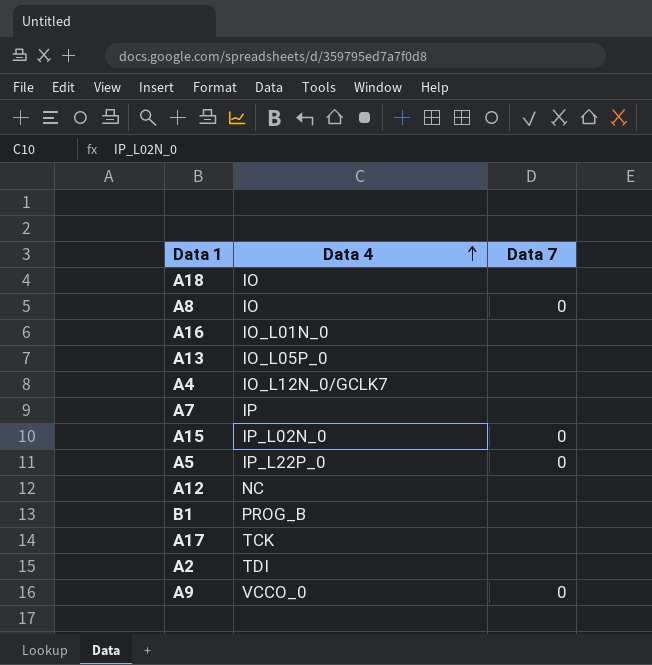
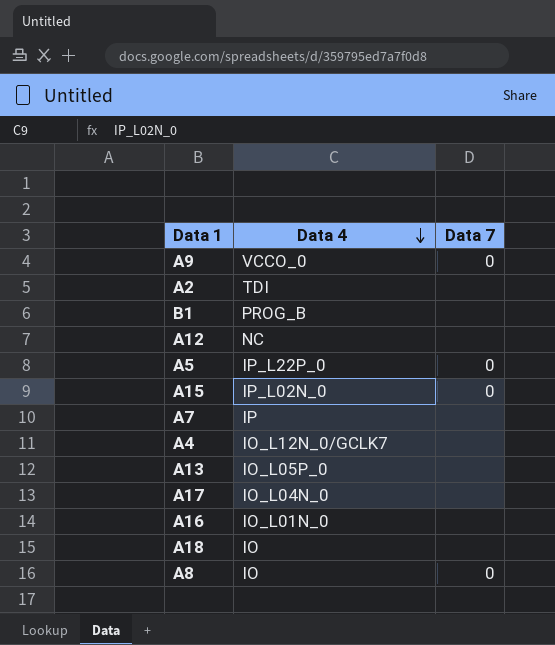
row order: Data 4 ascending -> Data 4 descending
A17 | Data 4: TCK -> IO_L04N_0

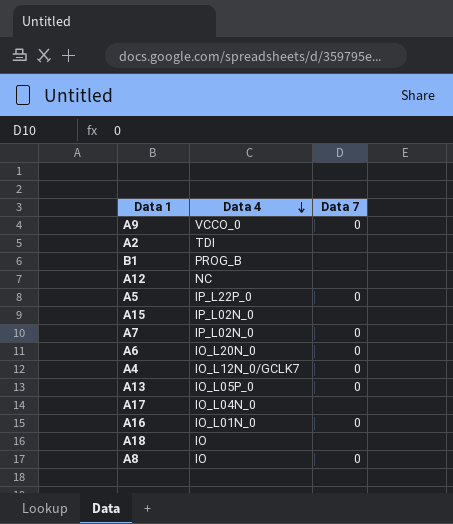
A15 | Data 7: 0 -> none
A7 | Data 4: IP -> IP_L02N_0
A7 | Data 7: none -> 0
row A6: none -> IO_L20N_0 | 0
A4 | Data 7: none -> 0
A13 | Data 7: none -> 0
A16 | Data 7: none -> 0

